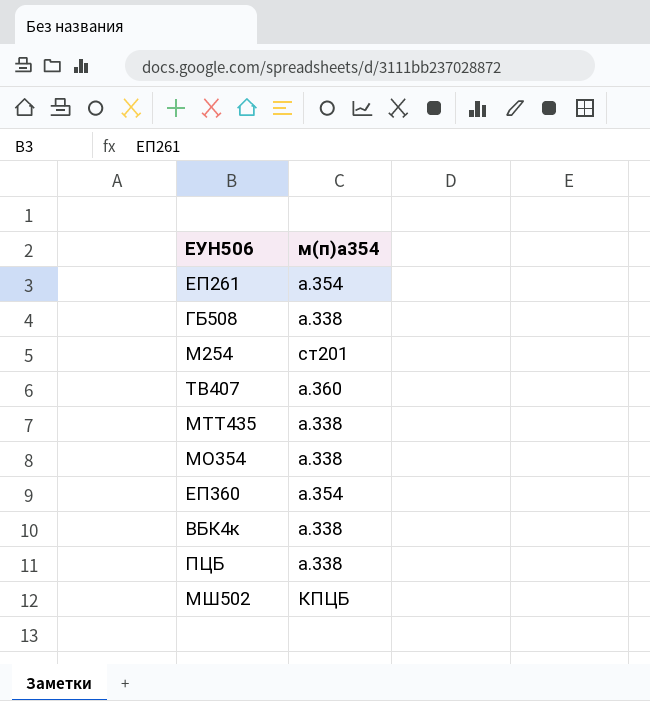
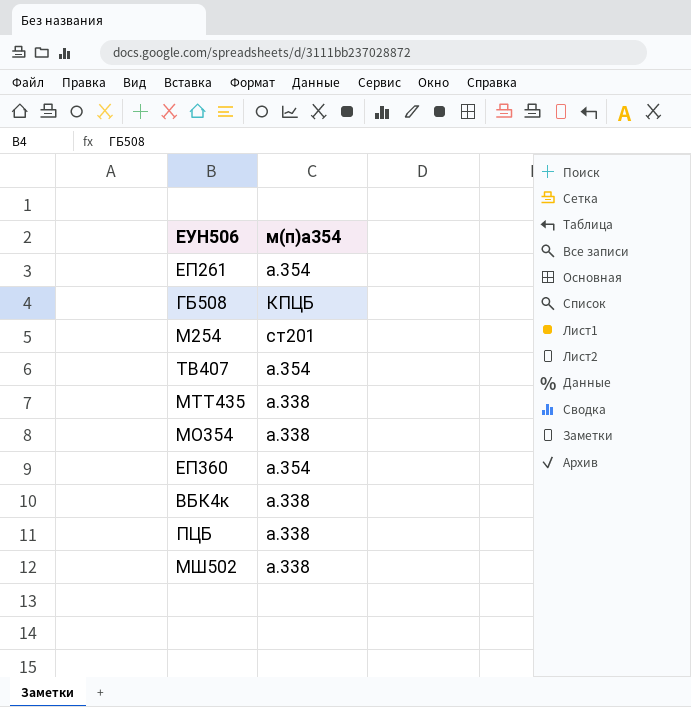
ГБ508 | м(п)а354: а.338 -> КПЦБ
ТВ407 | м(п)а354: а.360 -> а.354
МШ502 | м(п)а354: КПЦБ -> а.338

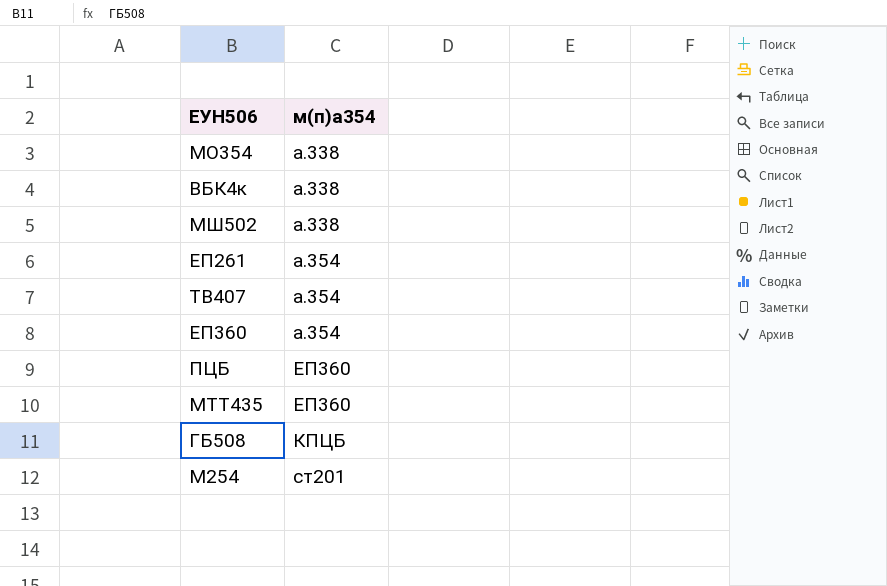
row order: none -> м(п)а354 ascending
ПЦБ | м(п)а354: а.338 -> ЕП360
МТТ435 | м(п)а354: а.338 -> ЕП360

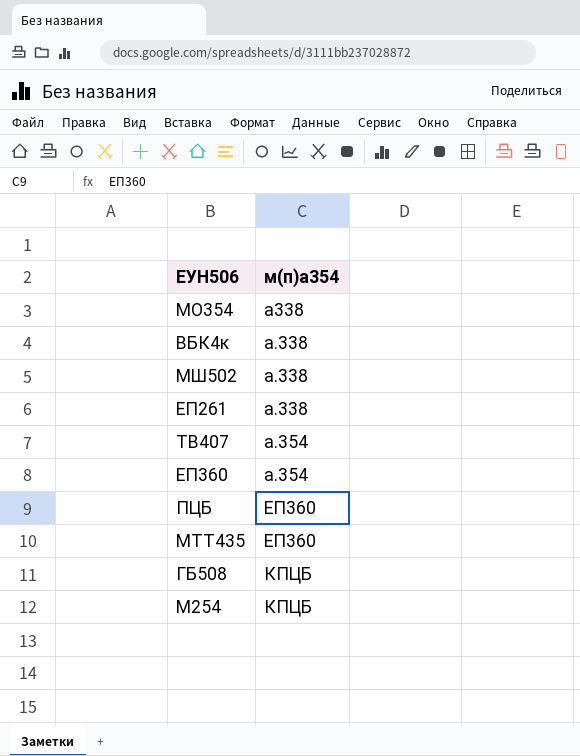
МО354 | м(п)а354: а.338 -> а338
ЕП261 | м(п)а354: а.354 -> а.338
М254 | м(п)а354: ст201 -> КПЦБ

